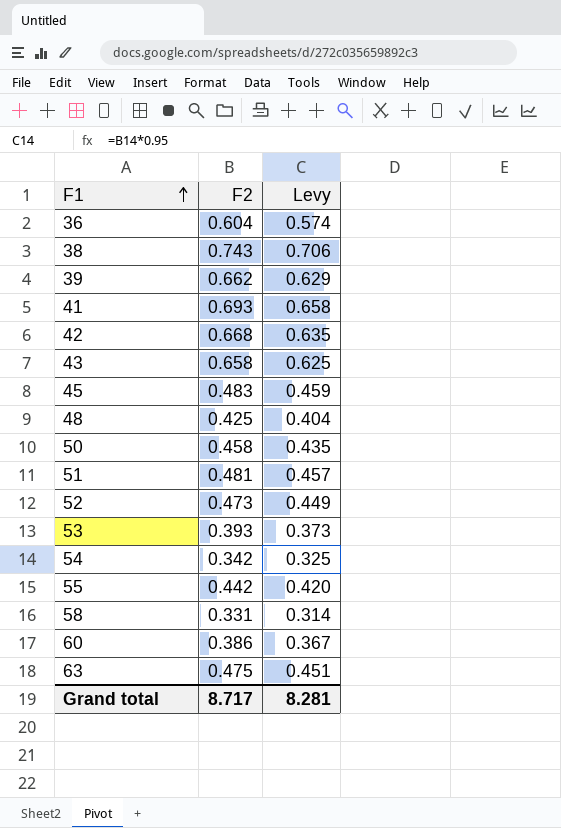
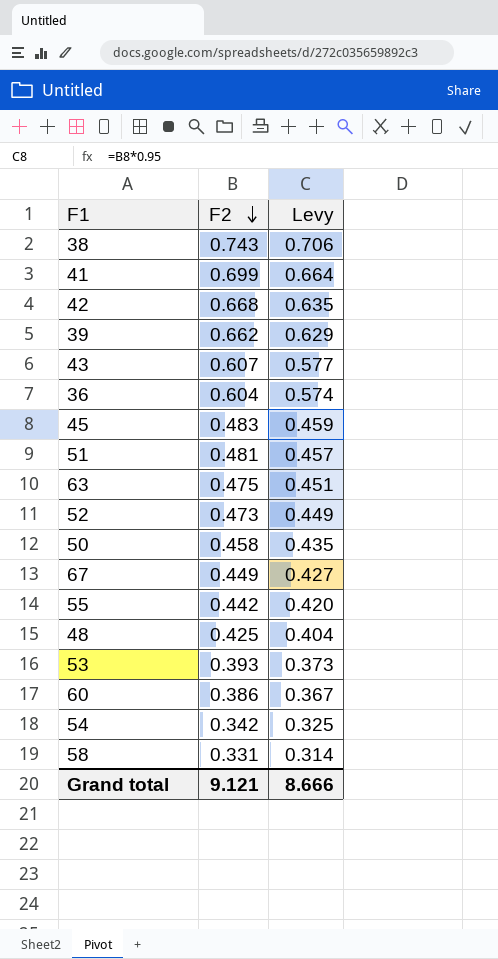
row order: F1 ascending -> F2 descending
41 | F2: 0.693 -> 0.699
41 | Levy: 0.658 -> 0.664
43 | F2: 0.658 -> 0.607
43 | Levy: 0.625 -> 0.577
row 67: none -> 0.449 | 0.427
Grand total | F2: 8.717 -> 9.121
Grand total | Levy: 8.281 -> 8.666

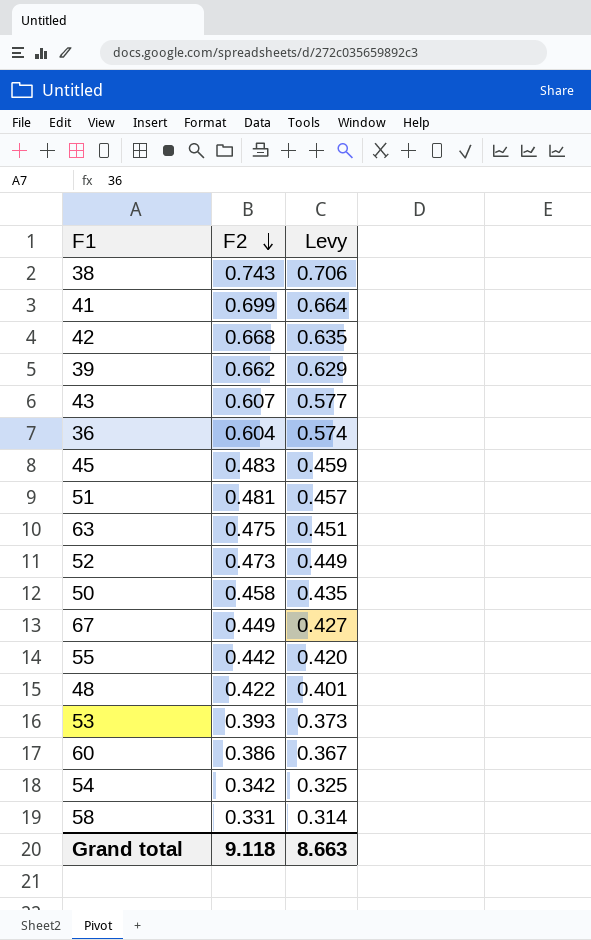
48 | F2: 0.425 -> 0.422
48 | Levy: 0.404 -> 0.401
Grand total | F2: 9.121 -> 9.118
Grand total | Levy: 8.666 -> 8.663

